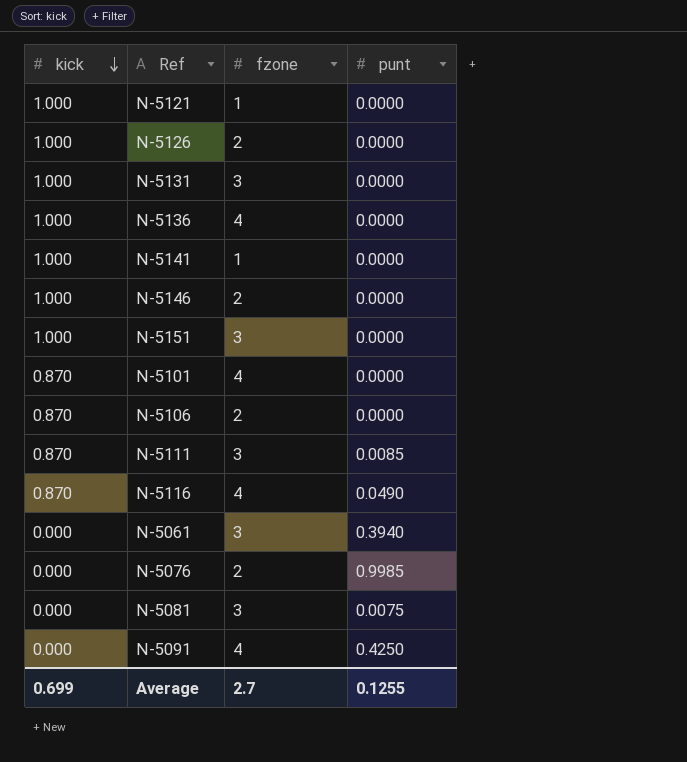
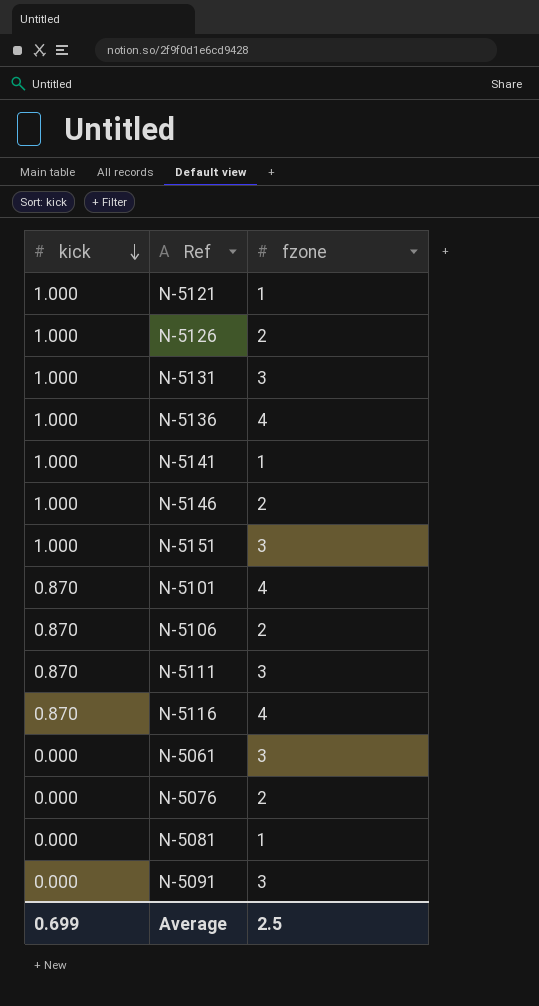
column punt | position: 4 -> none
N-5081 | fzone: 3 -> 1
N-5091 | fzone: 4 -> 3
Average | fzone: 2.7 -> 2.5

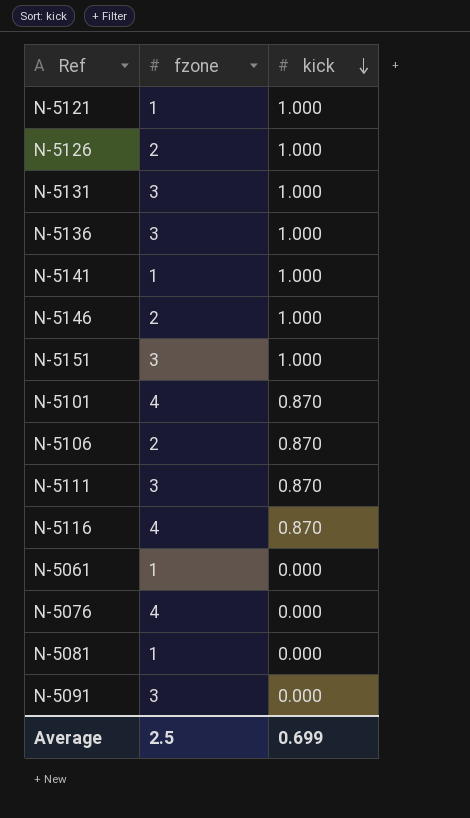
column kick | position: 1 -> 3
N-5136 | fzone: 4 -> 3
N-5061 | fzone: 3 -> 1
N-5076 | fzone: 2 -> 4

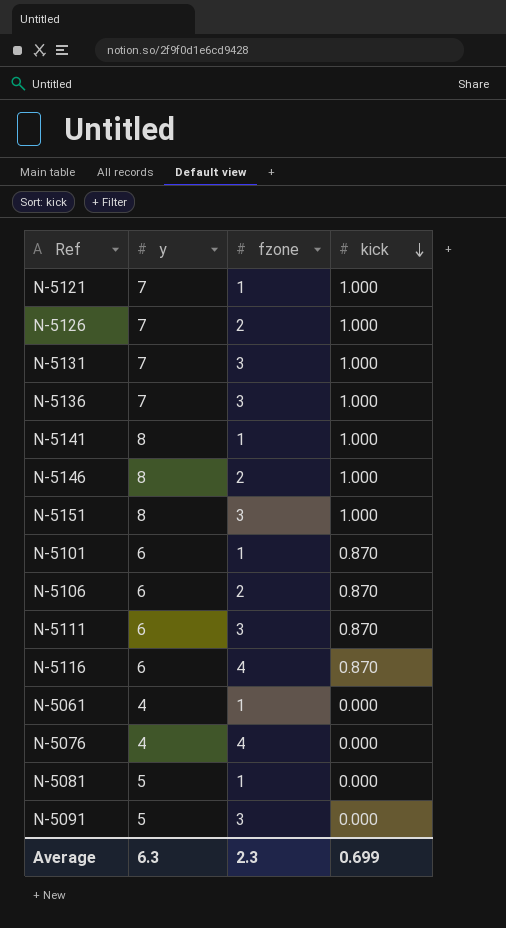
column y | position: none -> 2
N-5101 | fzone: 4 -> 1
Average | fzone: 2.5 -> 2.3

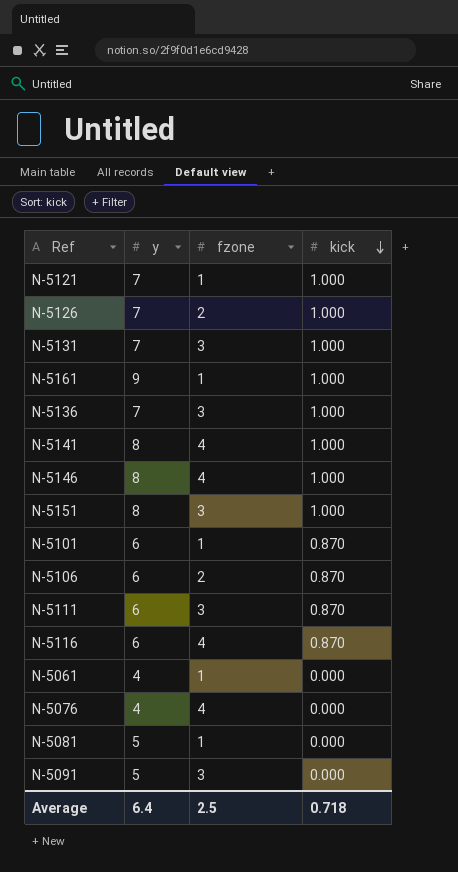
row N-5161: none -> 9 | 1 | 1.000
N-5141 | fzone: 1 -> 4
N-5146 | fzone: 2 -> 4
Average | y: 6.3 -> 6.4
Average | fzone: 2.3 -> 2.5
Average | kick: 0.699 -> 0.718

